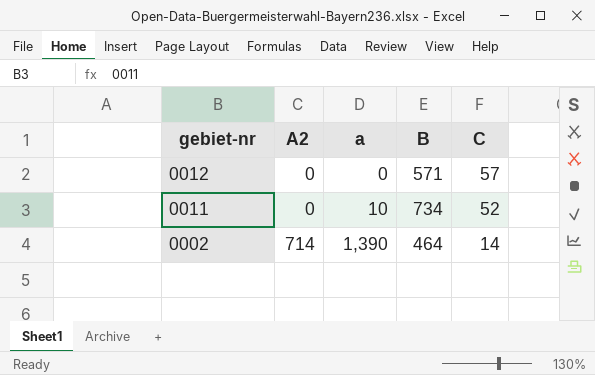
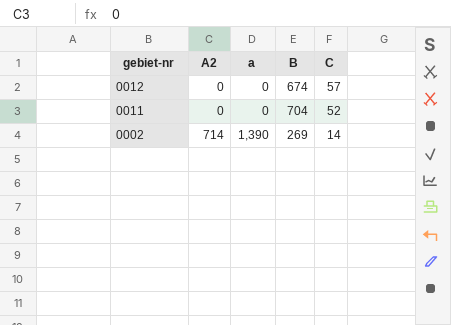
0012 | B: 571 -> 674
0011 | a: 10 -> 0
0011 | B: 734 -> 704
0002 | B: 464 -> 269

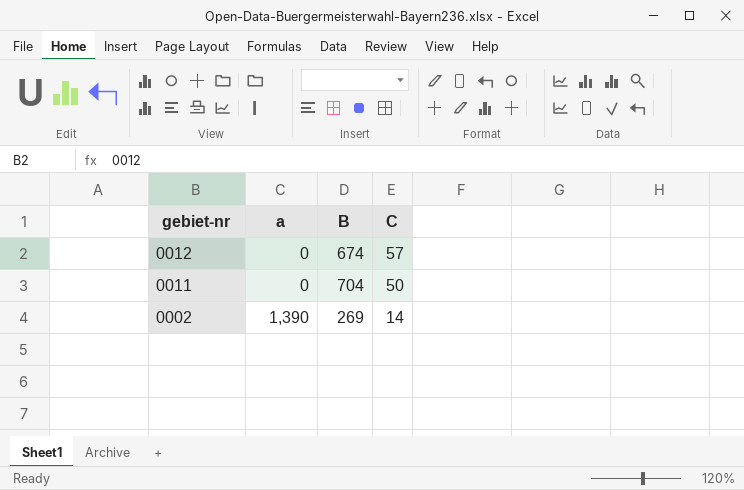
column A2 | position: 2 -> none
0011 | C: 52 -> 50

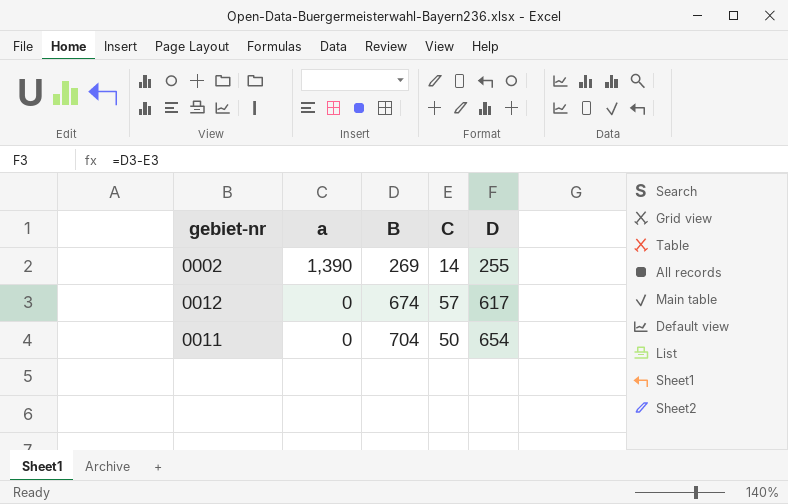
row order: gebiet-nr descending -> a descending
column D | formula: none -> [B] - [C]

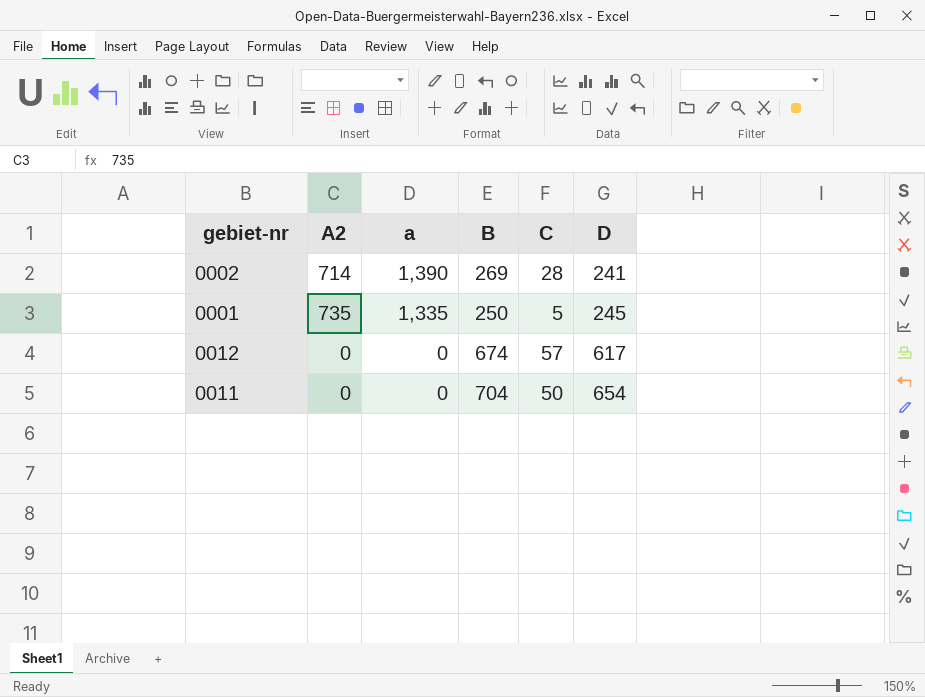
column A2 | position: none -> 2
0002 | C: 14 -> 28
0002 | D: 255 -> 241
row 0001: none -> 735 | 1,335 | 250 | 5 | 245

